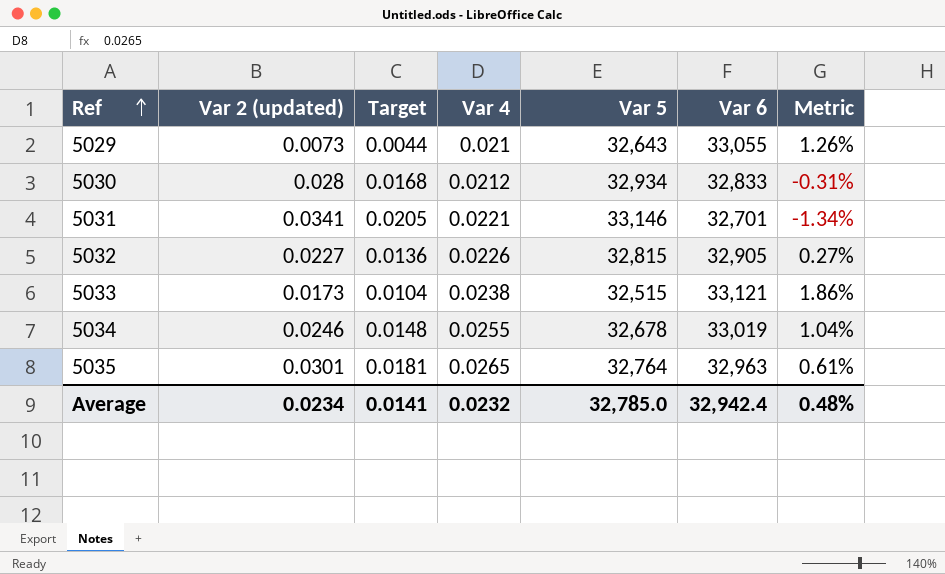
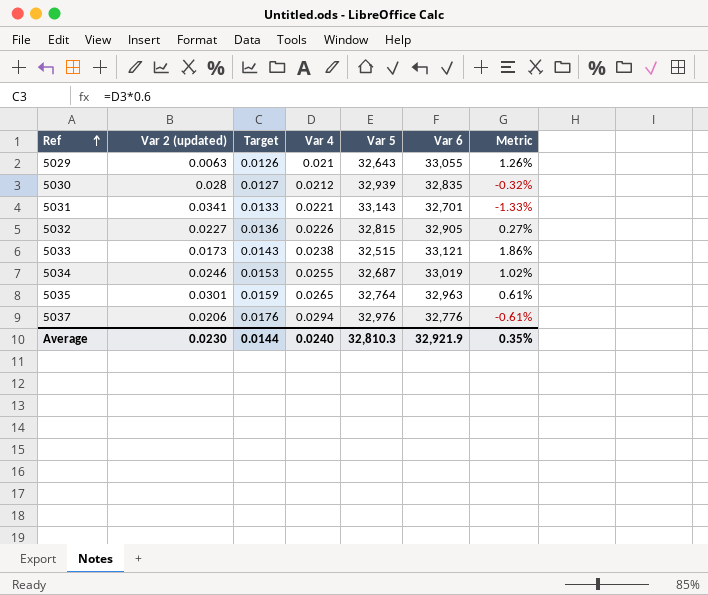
column Target | formula: [Var 2 (updated)] * 0.6 -> [Var 4] * 0.6
5029 | Var 2 (updated): 0.0073 -> 0.0063
5030 | Var 5: 32,934 -> 32,939
5030 | Var 6: 32,833 -> 32,835
5030 | Metric: -0.31% -> -0.32%
5031 | Var 5: 33,146 -> 33,143
5031 | Metric: -1.34% -> -1.33%
5034 | Var 5: 32,678 -> 32,687
5034 | Metric: 1.04% -> 1.02%
row 5037: none -> 0.0206 | 0.0176 | 0.0294 | 32,976 | 32,776 | -0.61%
Average | Var 2 (updated): 0.0234 -> 0.0230
Average | Target: 0.0141 -> 0.0144
Average | Var 4: 0.0232 -> 0.0240
Average | Var 5: 32,785.0 -> 32,810.3
Average | Var 6: 32,942.4 -> 32,921.9
Average | Metric: 0.48% -> 0.35%

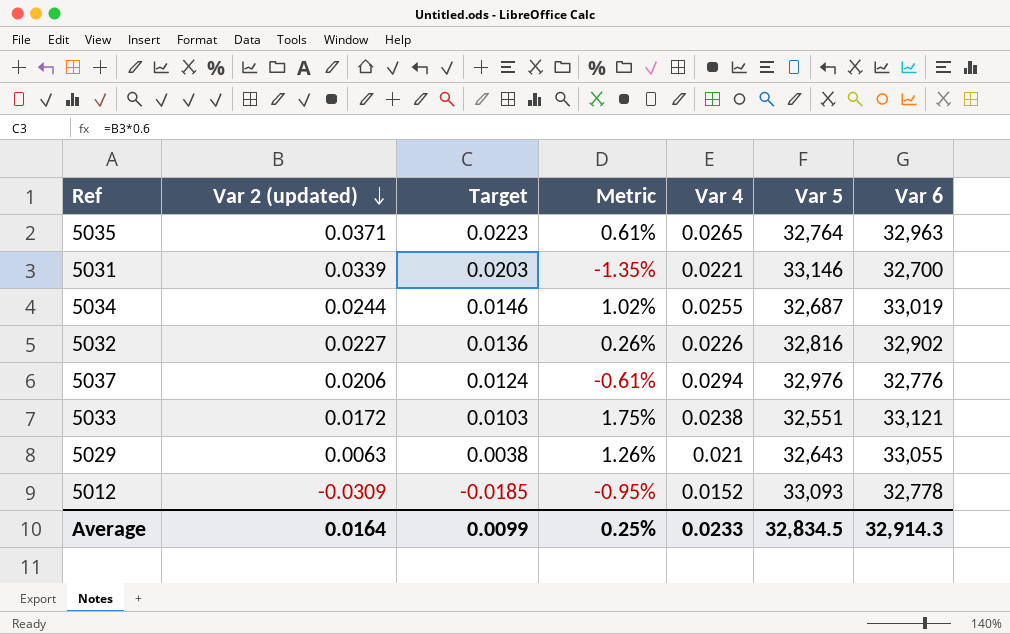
row order: Ref ascending -> Var 2 (updated) descending
column Target | formula: [Var 4] * 0.6 -> [Var 2 (updated)] * 0.6
column Metric | position: 7 -> 4
row 5030: 0.028 | 0.0127 | 0.0212 | 32,939 | 32,835 | -0.32% -> none
5035 | Var 2 (updated): 0.0301 -> 0.0371
5031 | Var 2 (updated): 0.0341 -> 0.0339
5031 | Metric: -1.33% -> -1.35%
5031 | Var 5: 33,143 -> 33,146
5031 | Var 6: 32,701 -> 32,700
5034 | Var 2 (updated): 0.0246 -> 0.0244
5032 | Metric: 0.27% -> 0.26%
5032 | Var 5: 32,815 -> 32,816
5032 | Var 6: 32,905 -> 32,902
5033 | Var 2 (updated): 0.0173 -> 0.0172
5033 | Metric: 1.86% -> 1.75%
5033 | Var 5: 32,515 -> 32,551
row 5012: none -> -0.0309 | -0.0185 | -0.95% | 0.0152 | 33,093 | 32,778
Average | Var 2 (updated): 0.0230 -> 0.0164
Average | Target: 0.0144 -> 0.0099
Average | Metric: 0.35% -> 0.25%
Average | Var 4: 0.0240 -> 0.0233
Average | Var 5: 32,810.3 -> 32,834.5
Average | Var 6: 32,921.9 -> 32,914.3

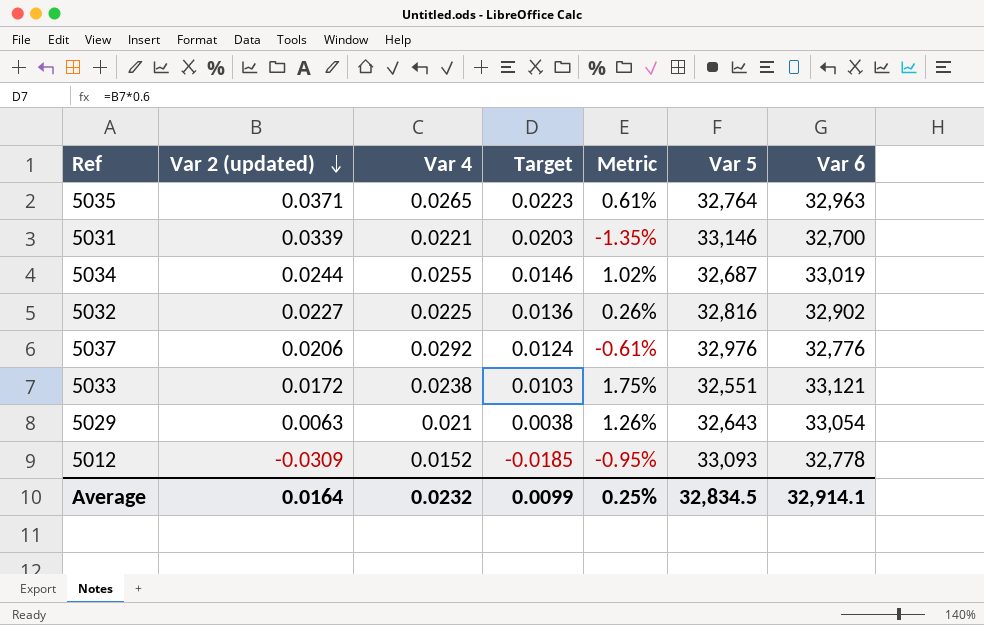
column Var 4 | position: 5 -> 3
5032 | Var 4: 0.0226 -> 0.0225
5037 | Var 4: 0.0294 -> 0.0292
5029 | Var 6: 33,055 -> 33,054
Average | Var 4: 0.0233 -> 0.0232
Average | Var 6: 32,914.3 -> 32,914.1

